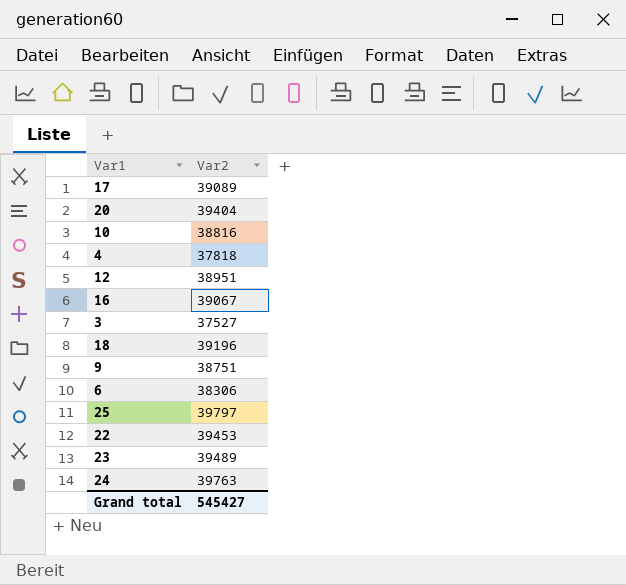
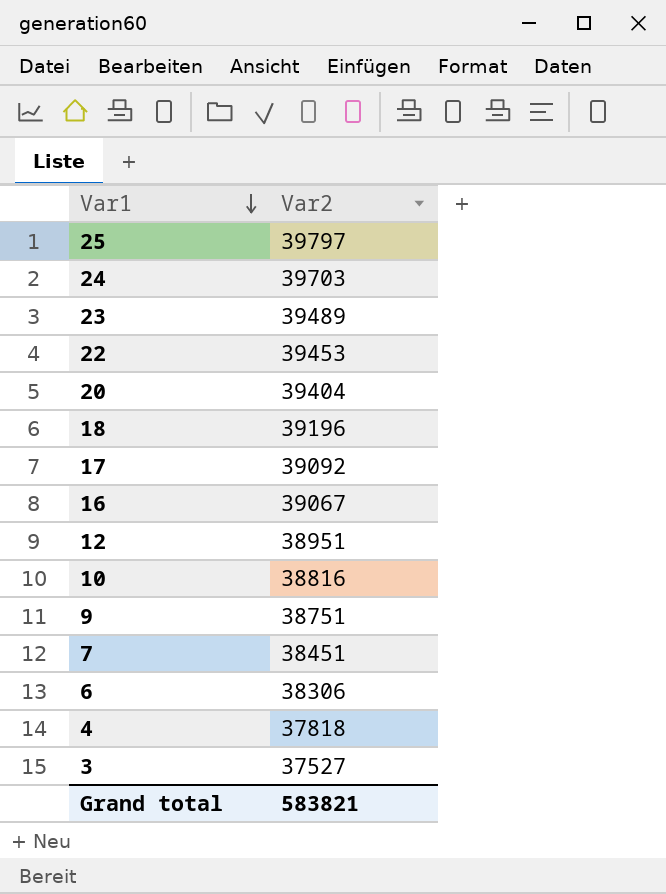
row order: none -> Var1 descending
24 | Var2: 39763 -> 39703
17 | Var2: 39089 -> 39092
row 7: none -> 38451
Grand total | Var2: 545427 -> 583821

